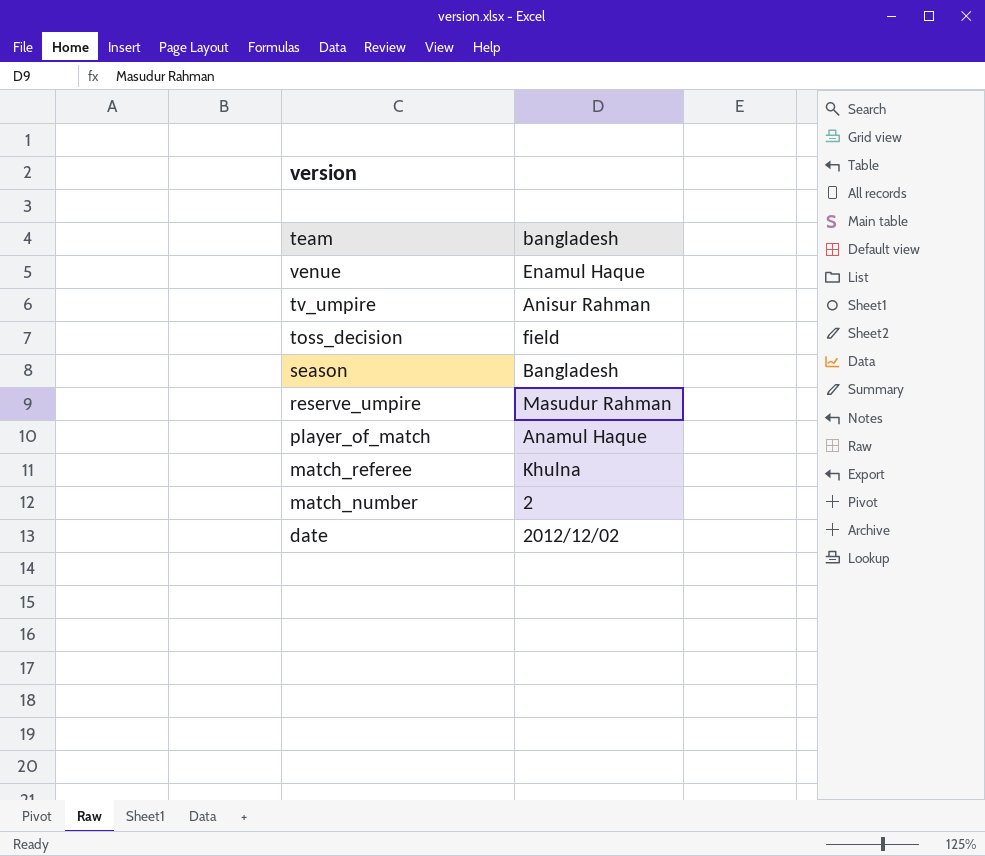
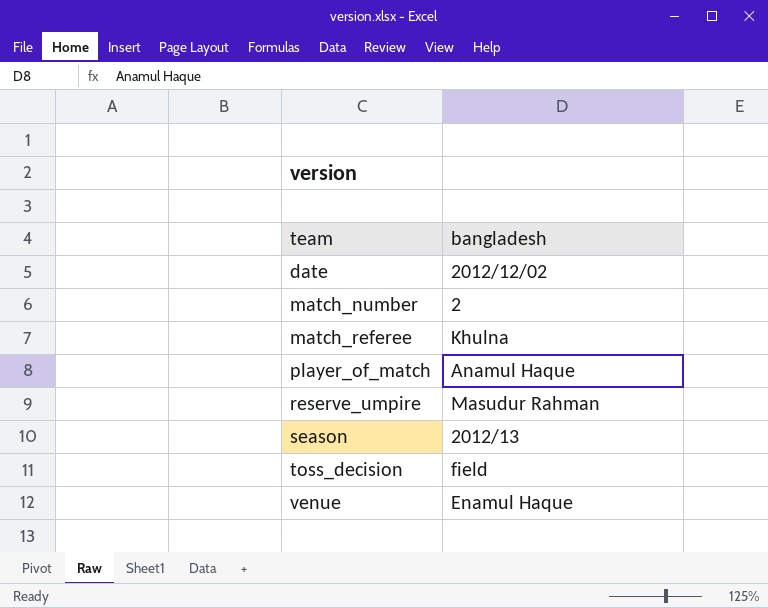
row order: team descending -> team ascending
row tv_umpire: Anisur Rahman -> none
season | bangladesh: Bangladesh -> 2012/13

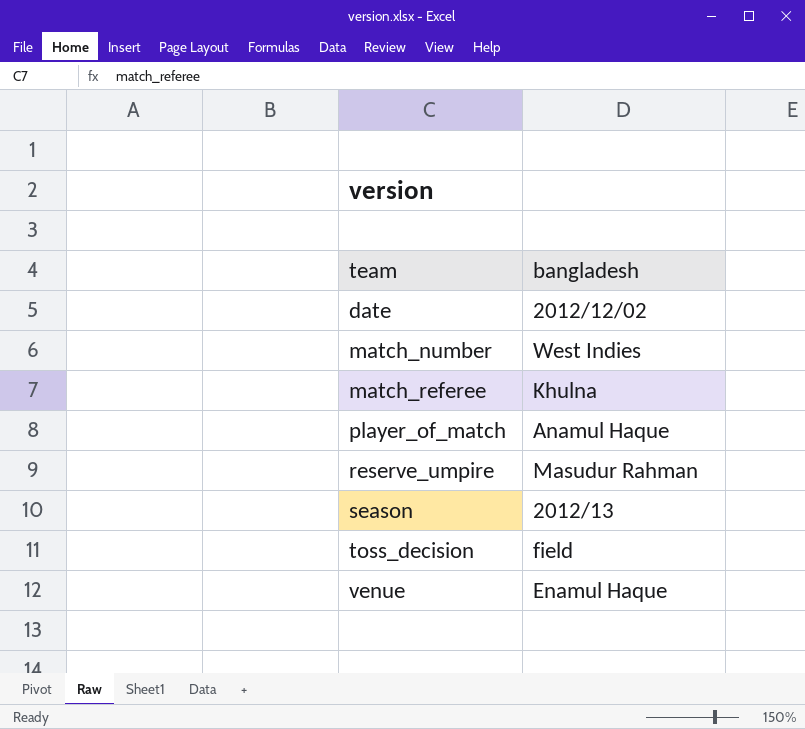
match_number | bangladesh: 2 -> West Indies

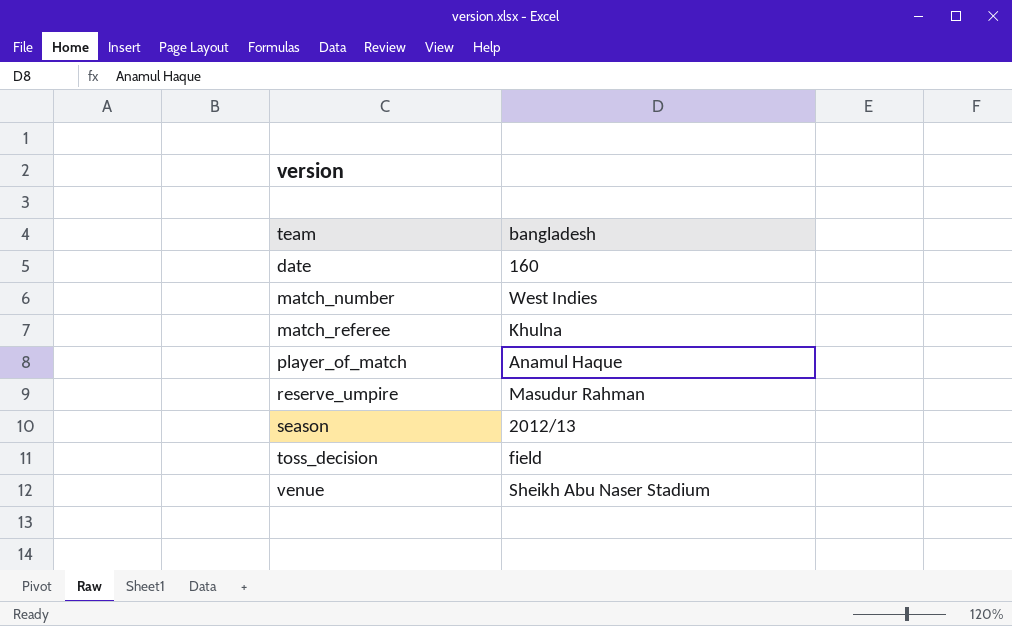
date | bangladesh: 2012/12/02 -> 160
venue | bangladesh: Enamul Haque -> Sheikh Abu Naser Stadium

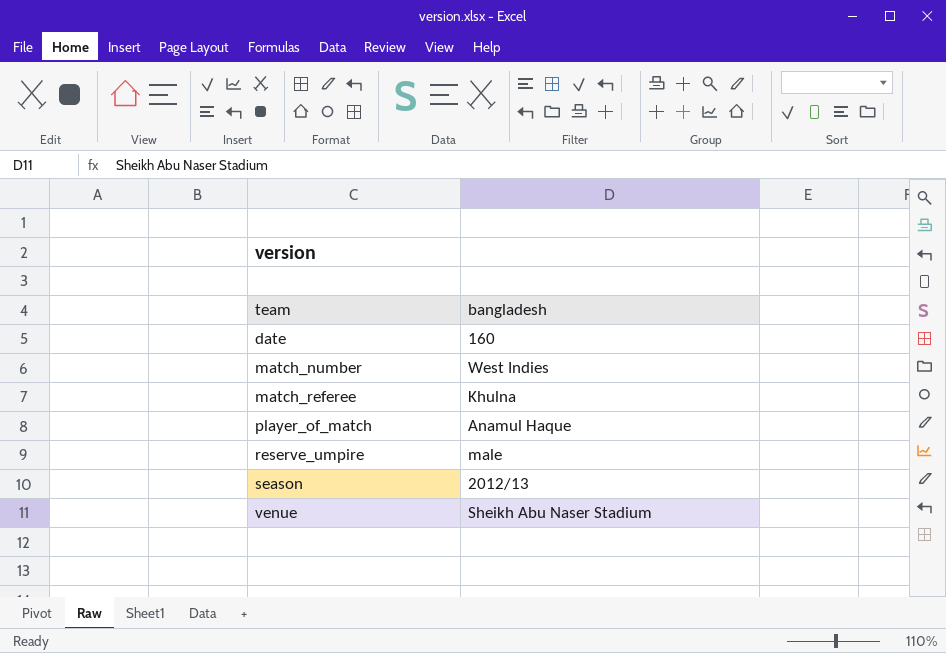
row toss_decision: field -> none
reserve_umpire | bangladesh: Masudur Rahman -> male

